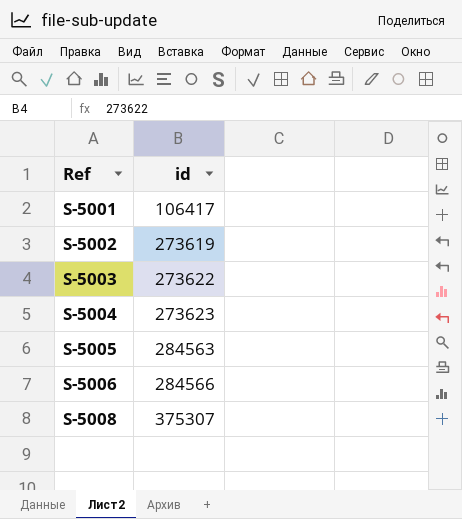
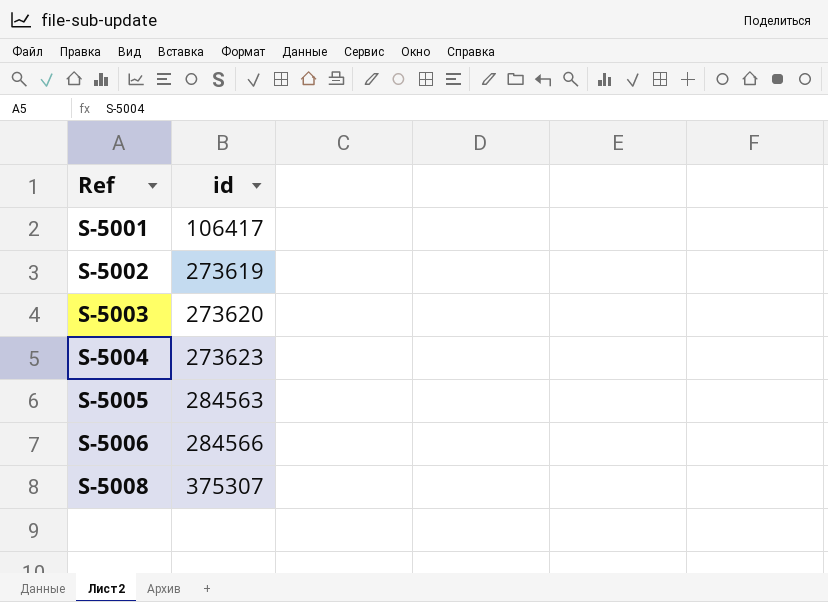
S-5003 | id: 273622 -> 273620

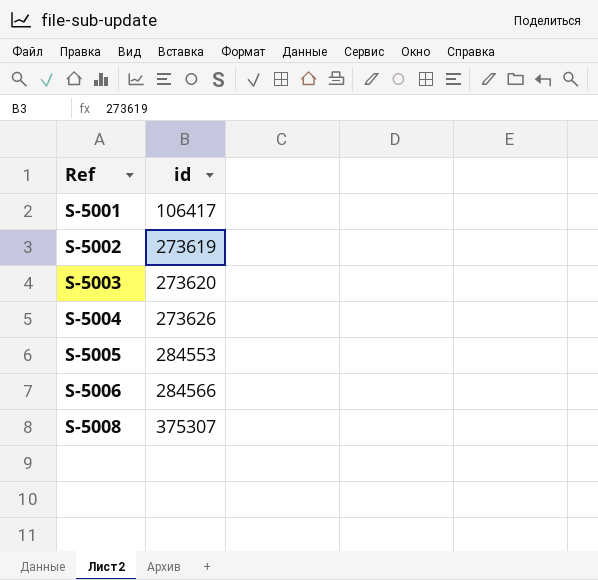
S-5004 | id: 273623 -> 273626
S-5005 | id: 284563 -> 284553

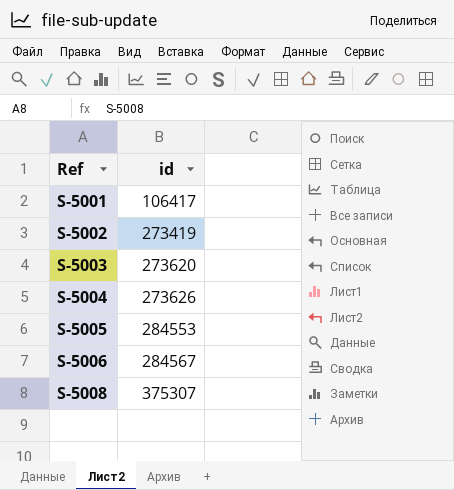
S-5002 | id: 273619 -> 273419
S-5006 | id: 284566 -> 284567

